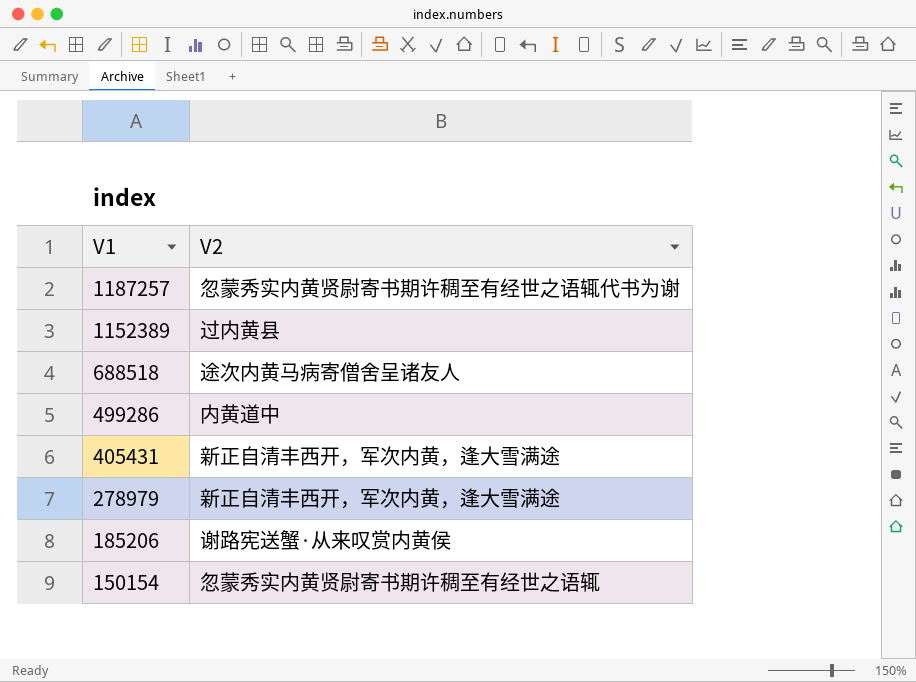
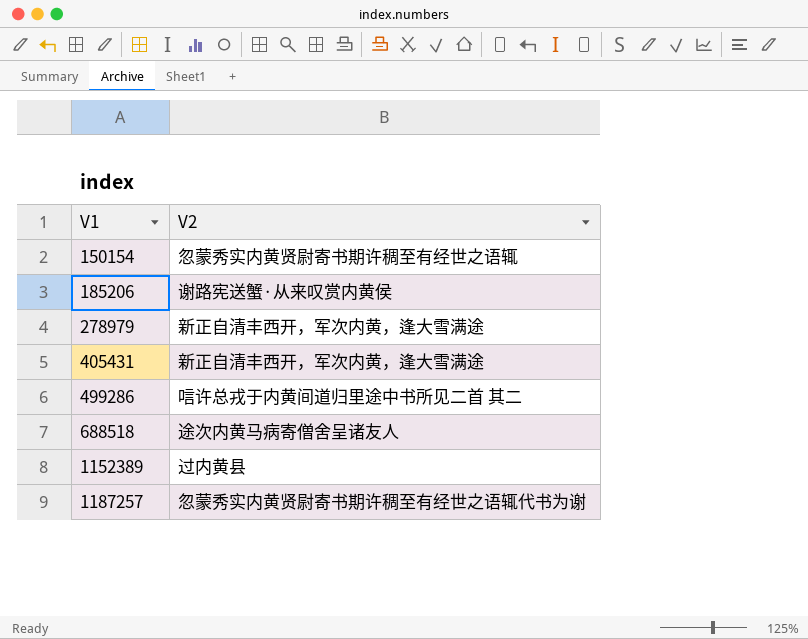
row order: V1 descending -> V1 ascending
499286 | V2: 内黄道中 -> 唁许总戎于内黄间道归里途中书所见二首 其二

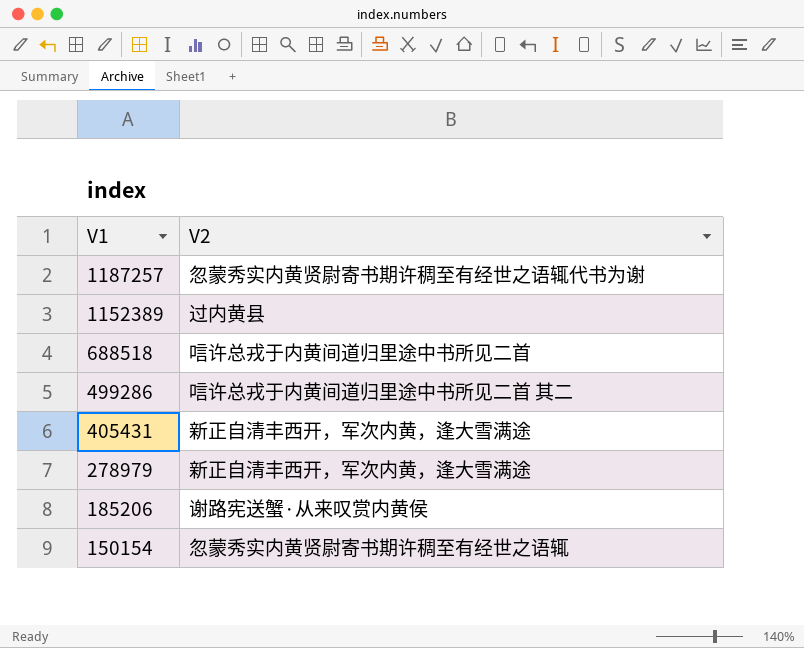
row order: V1 ascending -> V1 descending
688518 | V2: 途次内黄马病寄僧舍呈诸友人 -> 唁许总戎于内黄间道归里途中书所见二首

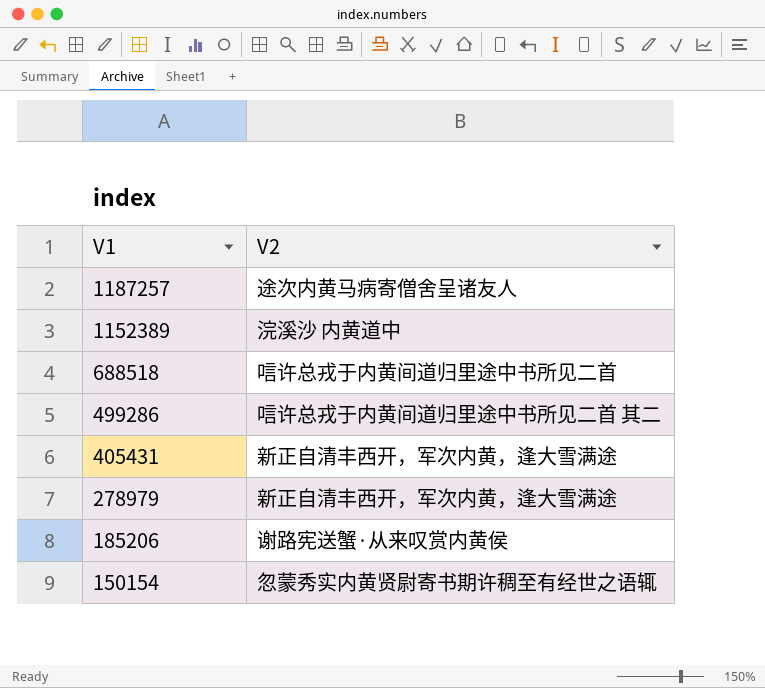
1187257 | V2: 忽蒙秀实内黄贤尉寄书期许稠至有经世之语辄代书为谢 -> 途次内黄马病寄僧舍呈诸友人
1152389 | V2: 过内黄县 -> 浣溪沙 内黄道中

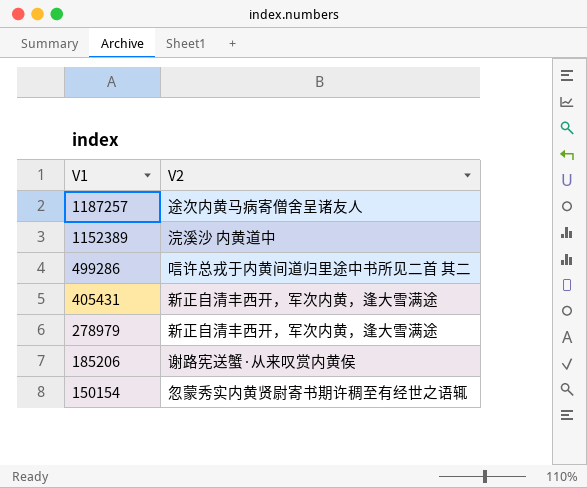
row 688518: 唁许总戎于内黄间道归里途中书所见二首 -> none

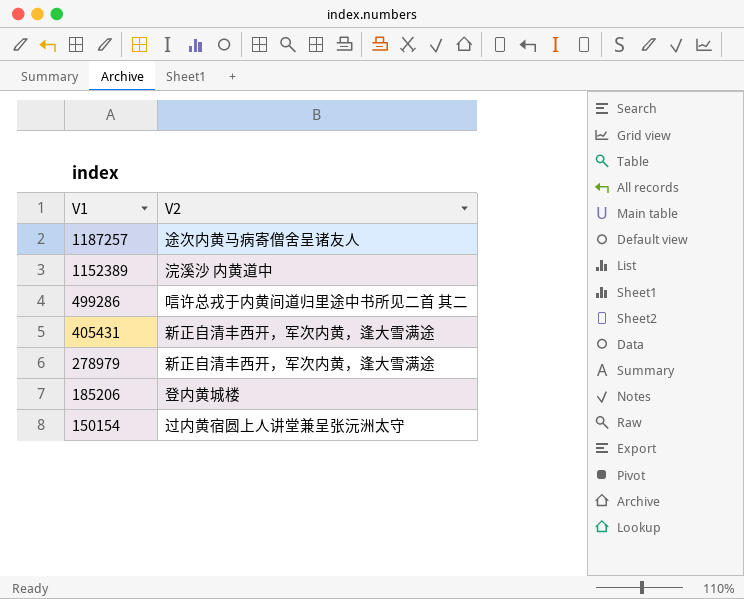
185206 | V2: 谢路宪送蟹·从来叹赏内黄侯 -> 登内黄城楼
150154 | V2: 忽蒙秀实内黄贤尉寄书期许稠至有经世之语辄 -> 过内黄宿圆上人讲堂兼呈张沅洲太守

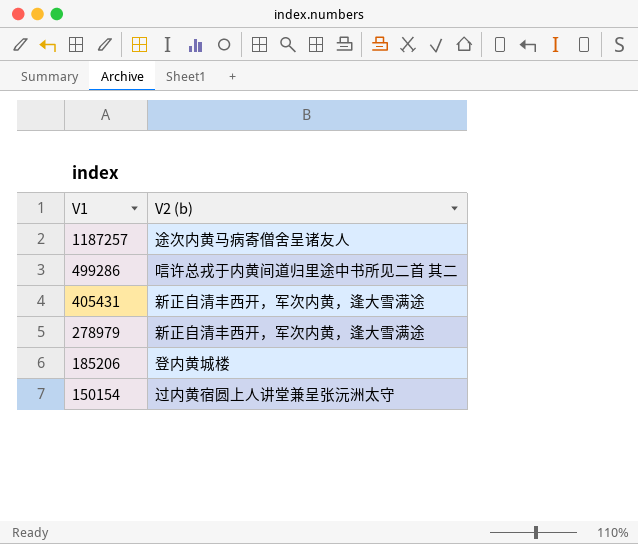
column name: V2 -> V2 (b)
row 1152389: 浣溪沙 内黄道中 -> none

